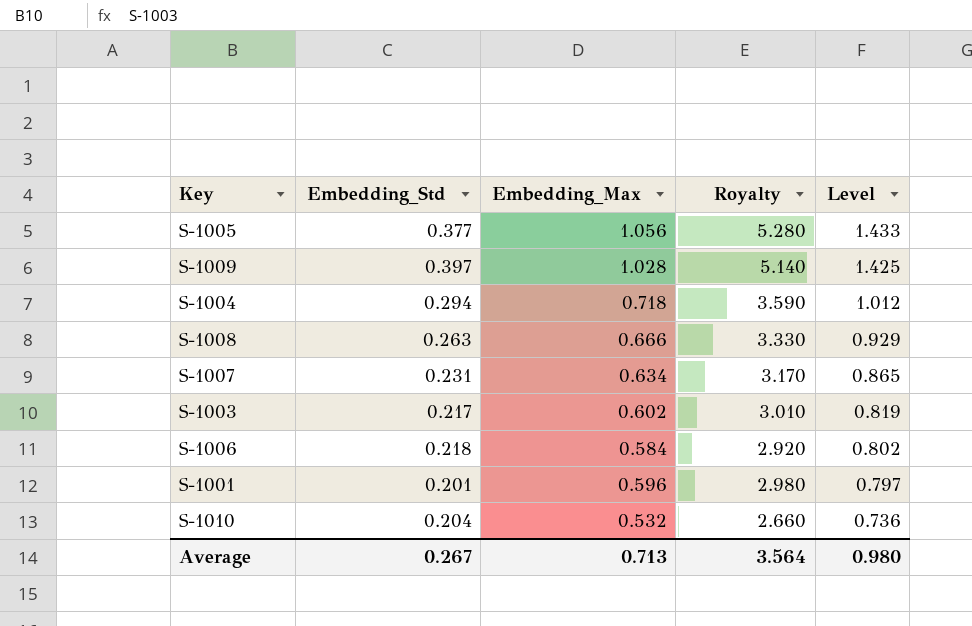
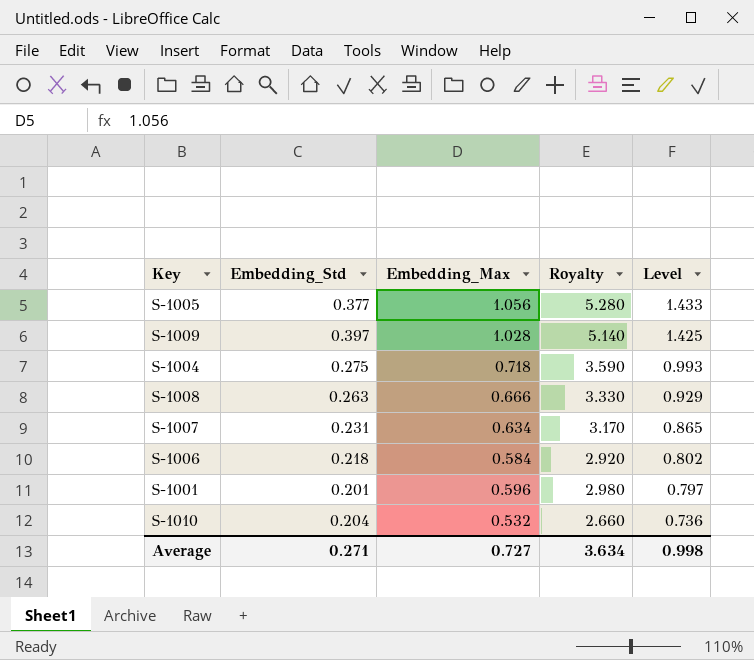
row S-1003: 0.217 | 0.602 | 3.010 | 0.819 -> none
S-1004 | Embedding_Std: 0.294 -> 0.275
S-1004 | Level: 1.012 -> 0.993
Average | Embedding_Std: 0.267 -> 0.271
Average | Embedding_Max: 0.713 -> 0.727
Average | Royalty: 3.564 -> 3.634
Average | Level: 0.980 -> 0.998

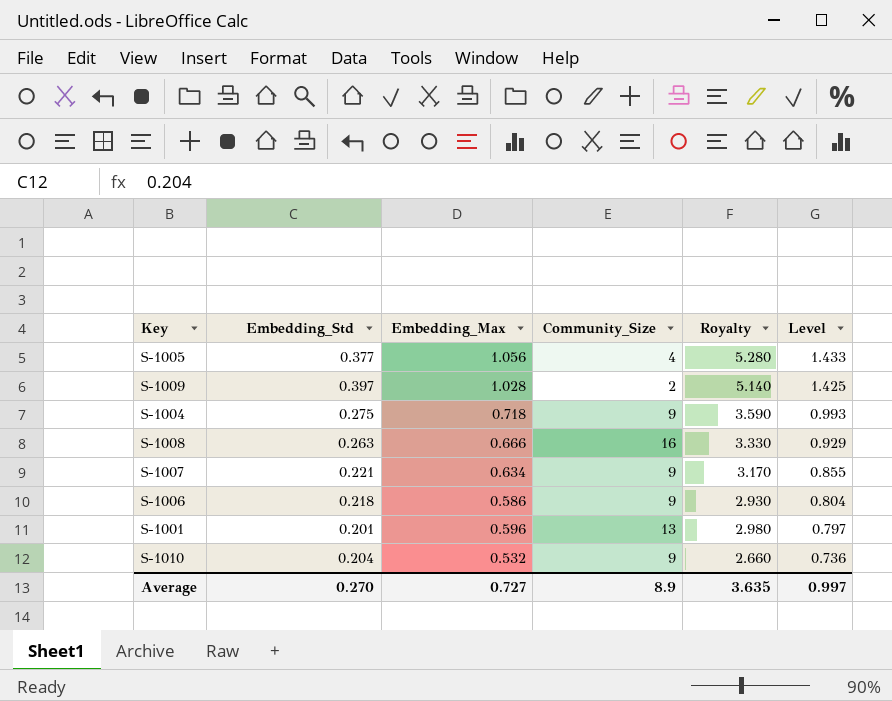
column Community_Size | position: none -> 4
S-1007 | Embedding_Std: 0.231 -> 0.221
S-1007 | Level: 0.865 -> 0.855
S-1006 | Embedding_Max: 0.584 -> 0.586
S-1006 | Royalty: 2.920 -> 2.930
S-1006 | Level: 0.802 -> 0.804
Average | Embedding_Std: 0.271 -> 0.270
Average | Royalty: 3.634 -> 3.635
Average | Level: 0.998 -> 0.997

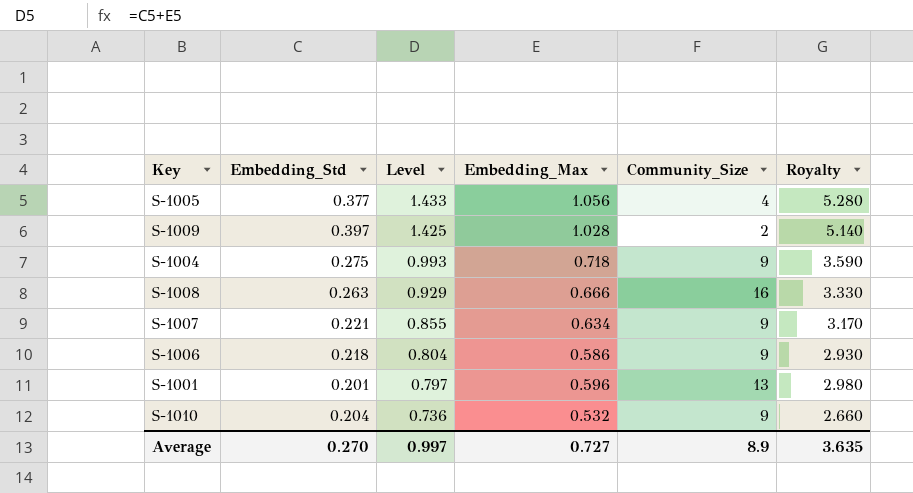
column Level | position: 6 -> 3

